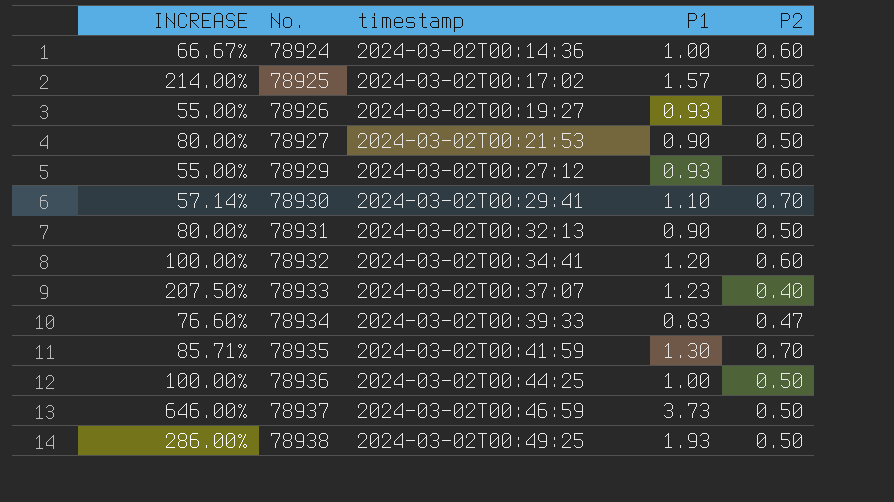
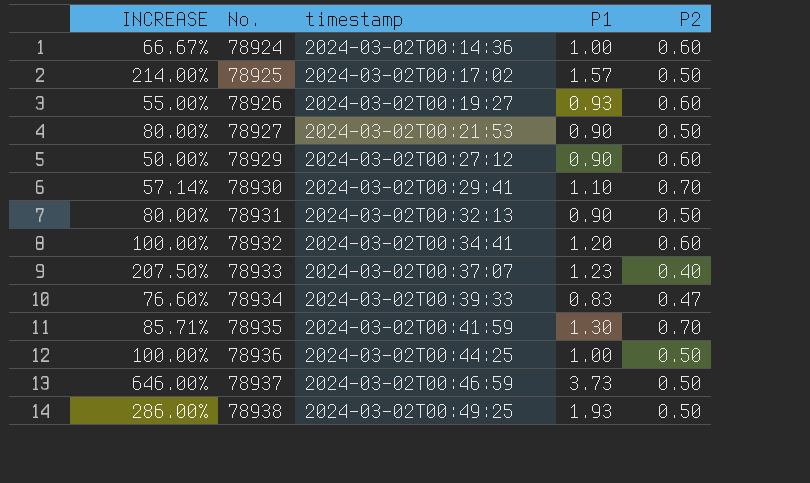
78929 | INCREASE: 55.00% -> 50.00%
78929 | P1: 0.93 -> 0.90

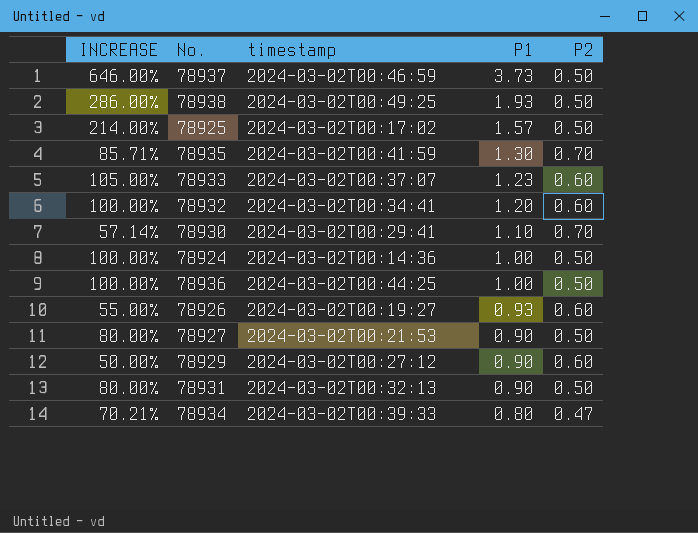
row order: No. ascending -> P1 descending
78933 | INCREASE: 207.50% -> 105.00%
78933 | P2: 0.40 -> 0.60
78924 | INCREASE: 66.67% -> 100.00%
78924 | P2: 0.60 -> 0.50
78934 | INCREASE: 76.60% -> 70.21%
78934 | P1: 0.83 -> 0.80

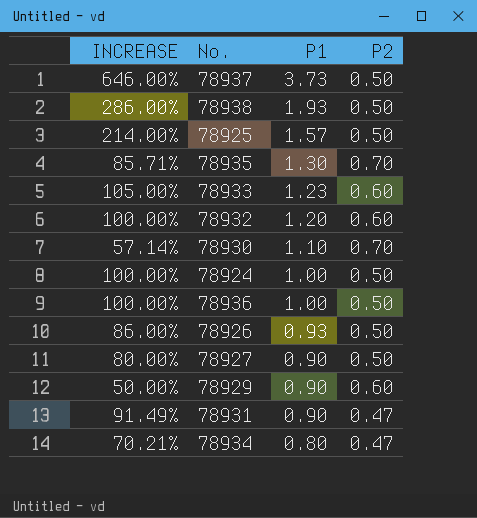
column timestamp | position: 3 -> none
78926 | INCREASE: 55.00% -> 86.00%
78926 | P2: 0.60 -> 0.50
78931 | INCREASE: 80.00% -> 91.49%
78931 | P2: 0.50 -> 0.47

